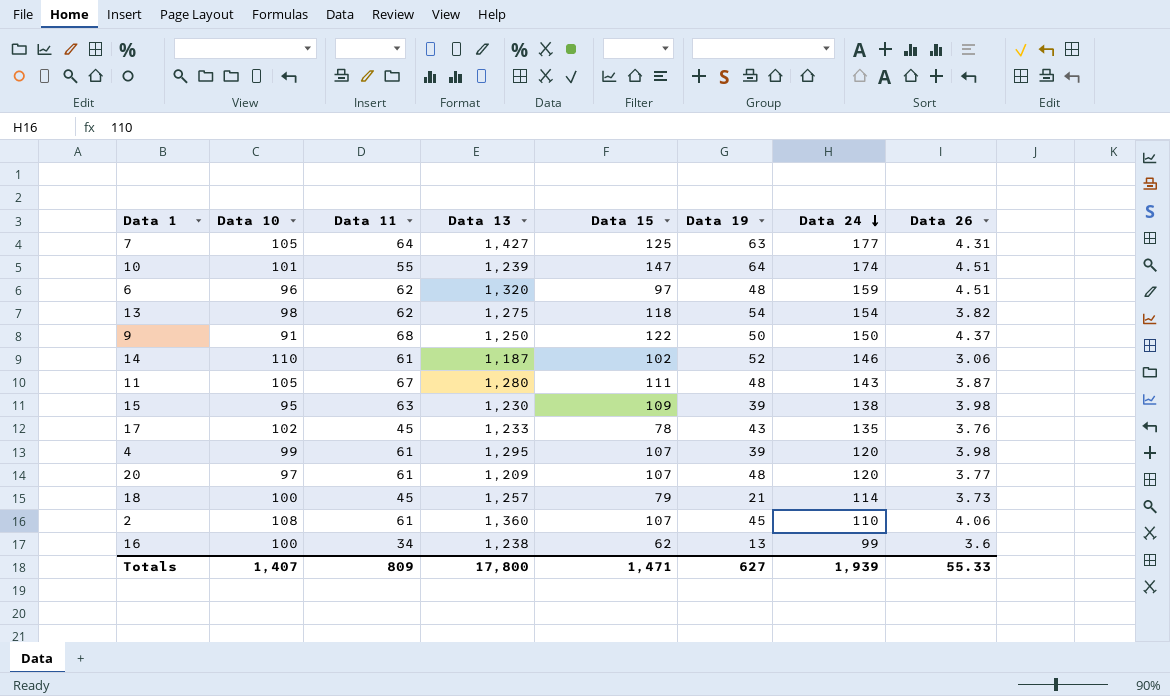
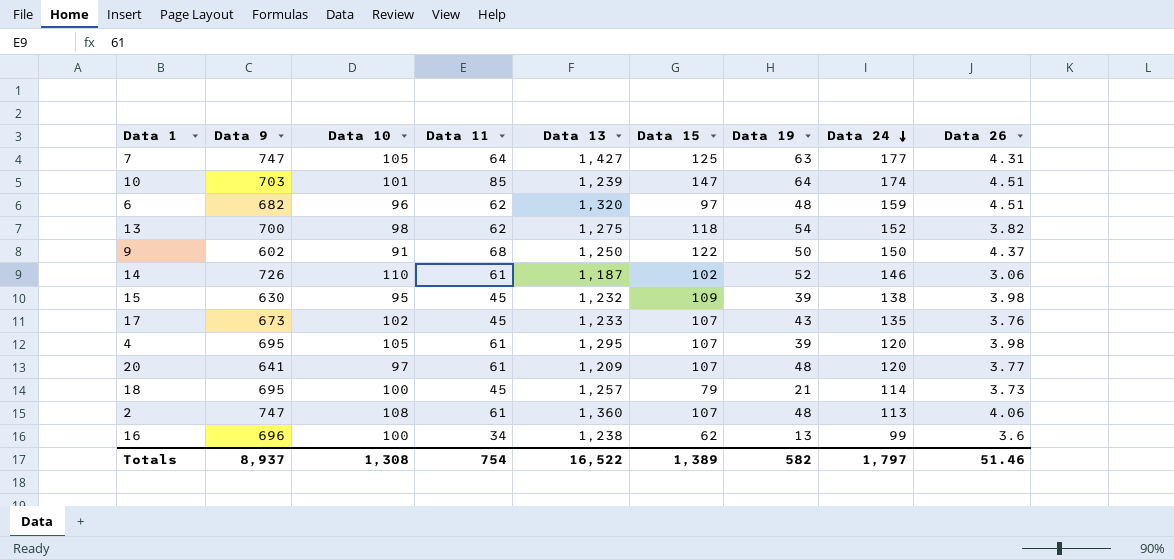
column Data 9 | position: none -> 2
row 11: 105 | 67 | 1,280 | 111 | 48 | 143 | 3.87 -> none
10 | Data 11: 55 -> 85
13 | Data 24: 154 -> 152
15 | Data 11: 63 -> 45
15 | Data 13: 1,230 -> 1,232
17 | Data 15: 78 -> 107
4 | Data 10: 99 -> 105
2 | Data 19: 45 -> 48
2 | Data 24: 110 -> 113
Totals | Data 10: 1,407 -> 1,308
Totals | Data 11: 809 -> 754
Totals | Data 13: 17,800 -> 16,522
Totals | Data 15: 1,471 -> 1,389
Totals | Data 19: 627 -> 582
Totals | Data 24: 1,939 -> 1,797
Totals | Data 26: 55.33 -> 51.46

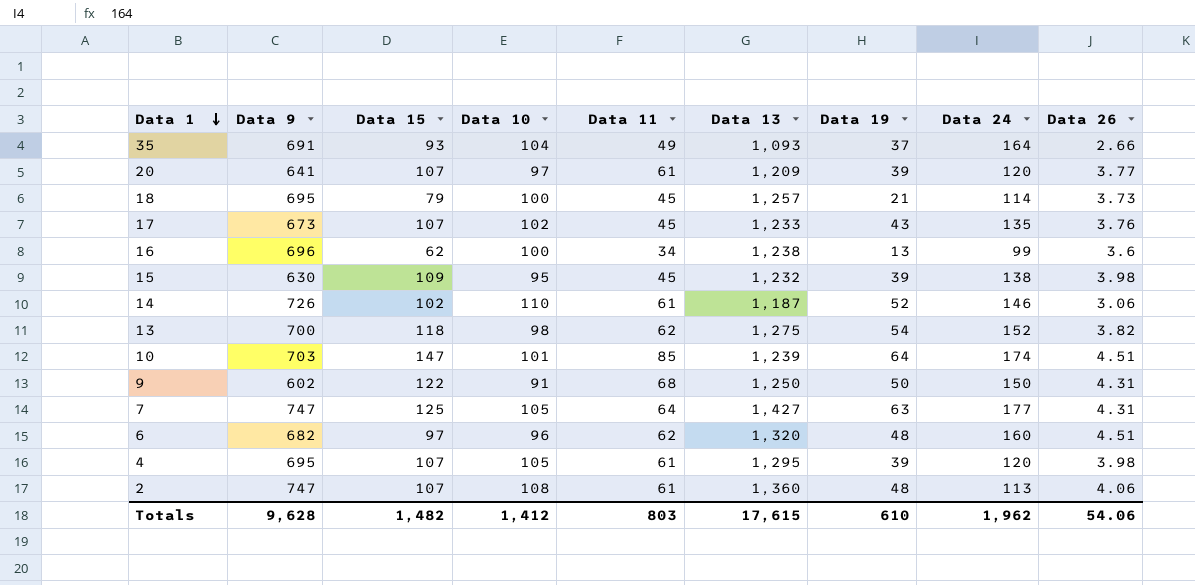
row order: Data 24 descending -> Data 1 descending
column Data 15 | position: 6 -> 3
row 35: none -> 691 | 93 | 104 | 49 | 1,093 | 37 | 164 | 2.66
20 | Data 19: 48 -> 39
9 | Data 26: 4.37 -> 4.31
6 | Data 24: 159 -> 160
Totals | Data 9: 8,937 -> 9,628
Totals | Data 15: 1,389 -> 1,482
Totals | Data 10: 1,308 -> 1,412
Totals | Data 11: 754 -> 803
Totals | Data 13: 16,522 -> 17,615
Totals | Data 19: 582 -> 610
Totals | Data 24: 1,797 -> 1,962
Totals | Data 26: 51.46 -> 54.06

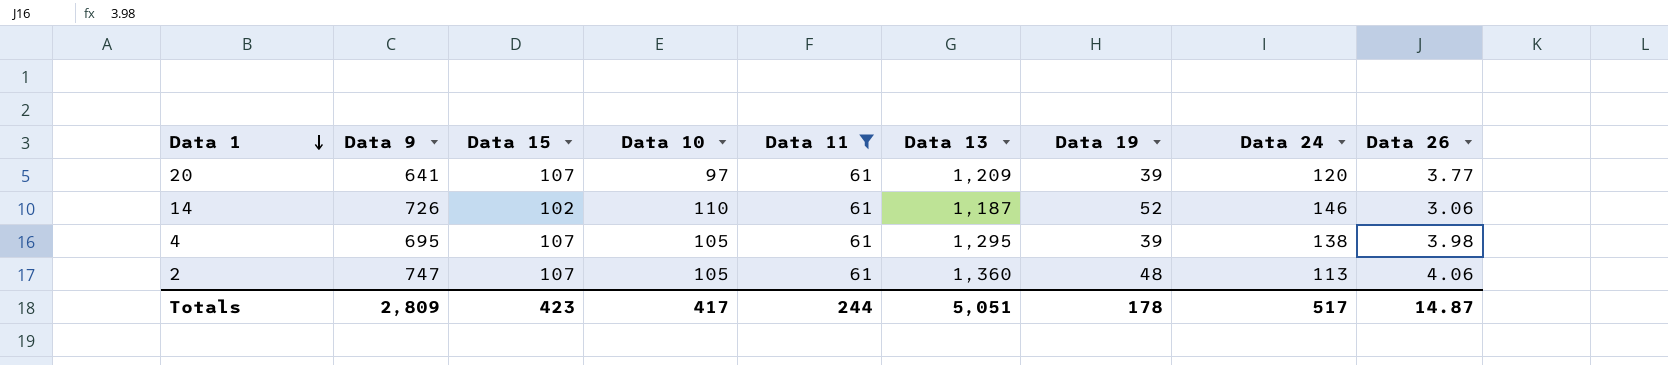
filter: none -> Data 11 = 61
4 | Data 24: 120 -> 138
2 | Data 10: 108 -> 105
Totals | Data 9: 9,628 -> 2,809
Totals | Data 15: 1,482 -> 423
Totals | Data 10: 1,412 -> 417
Totals | Data 11: 803 -> 244
Totals | Data 13: 17,615 -> 5,051
Totals | Data 19: 610 -> 178
Totals | Data 24: 1,962 -> 517
Totals | Data 26: 54.06 -> 14.87

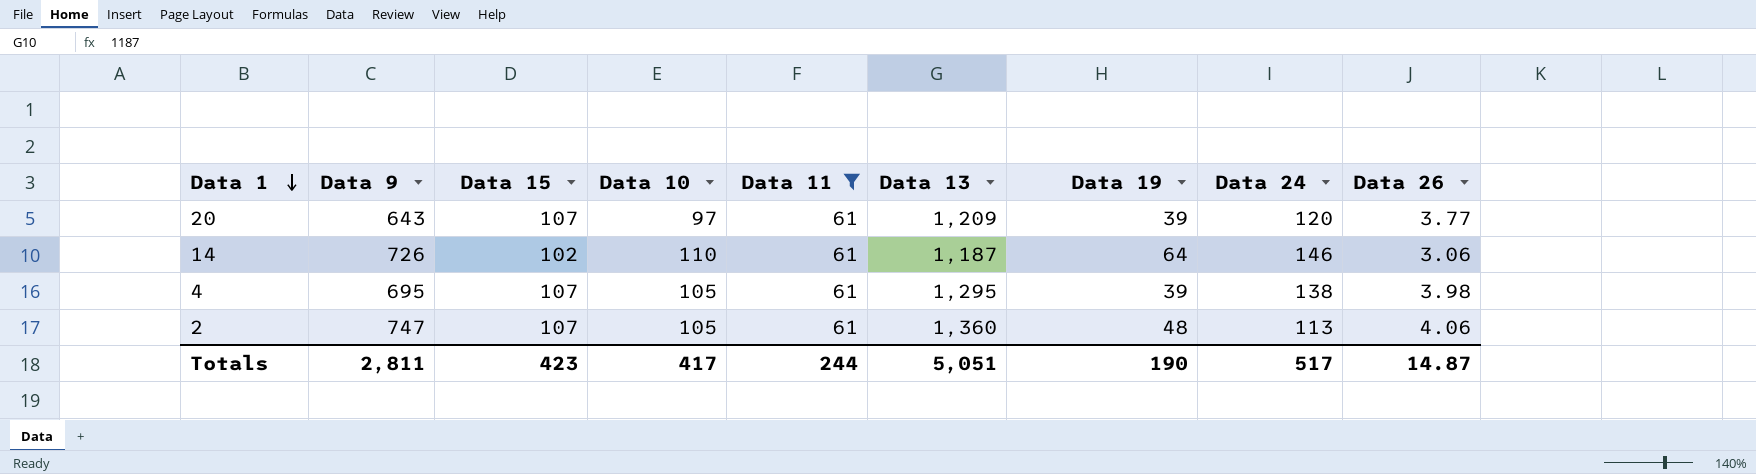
20 | Data 9: 641 -> 643
14 | Data 19: 52 -> 64
Totals | Data 9: 2,809 -> 2,811
Totals | Data 19: 178 -> 190

